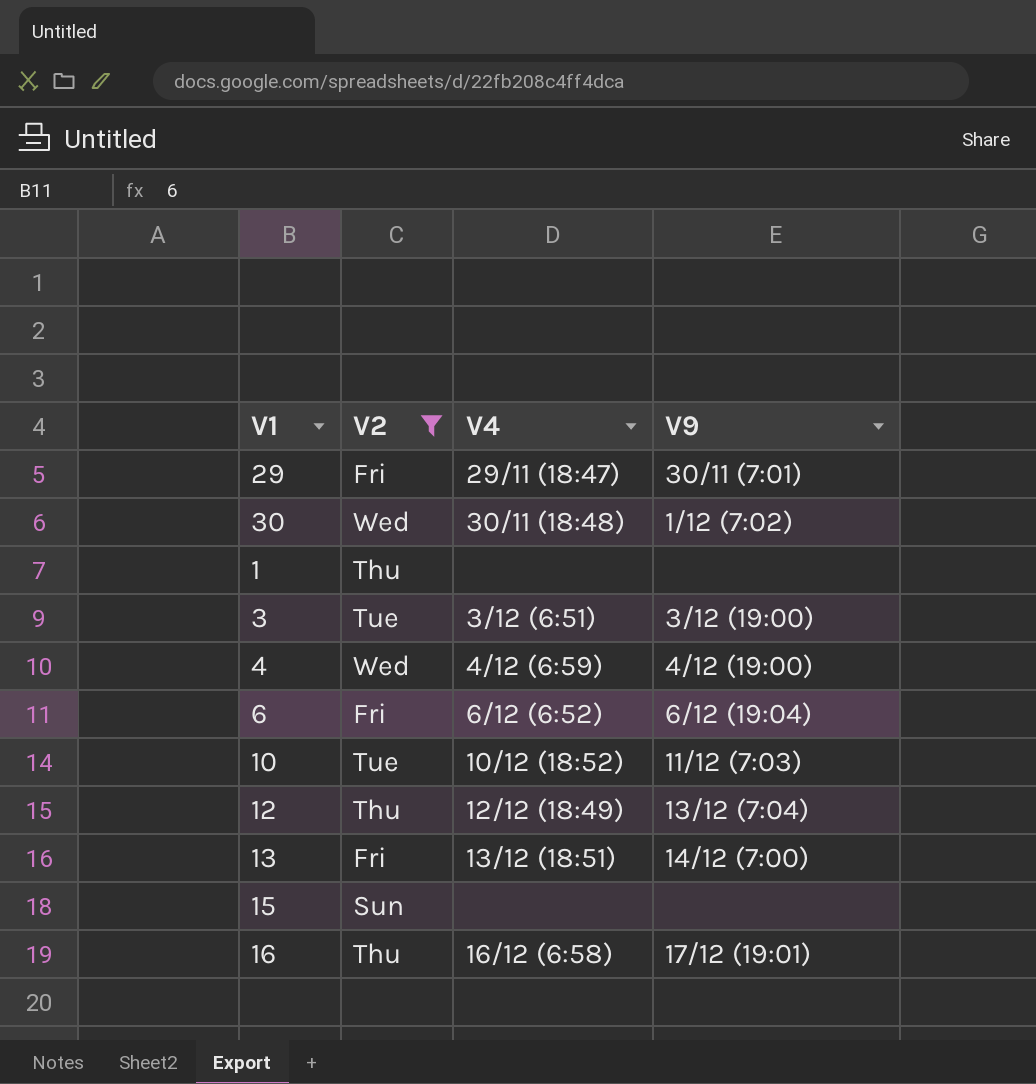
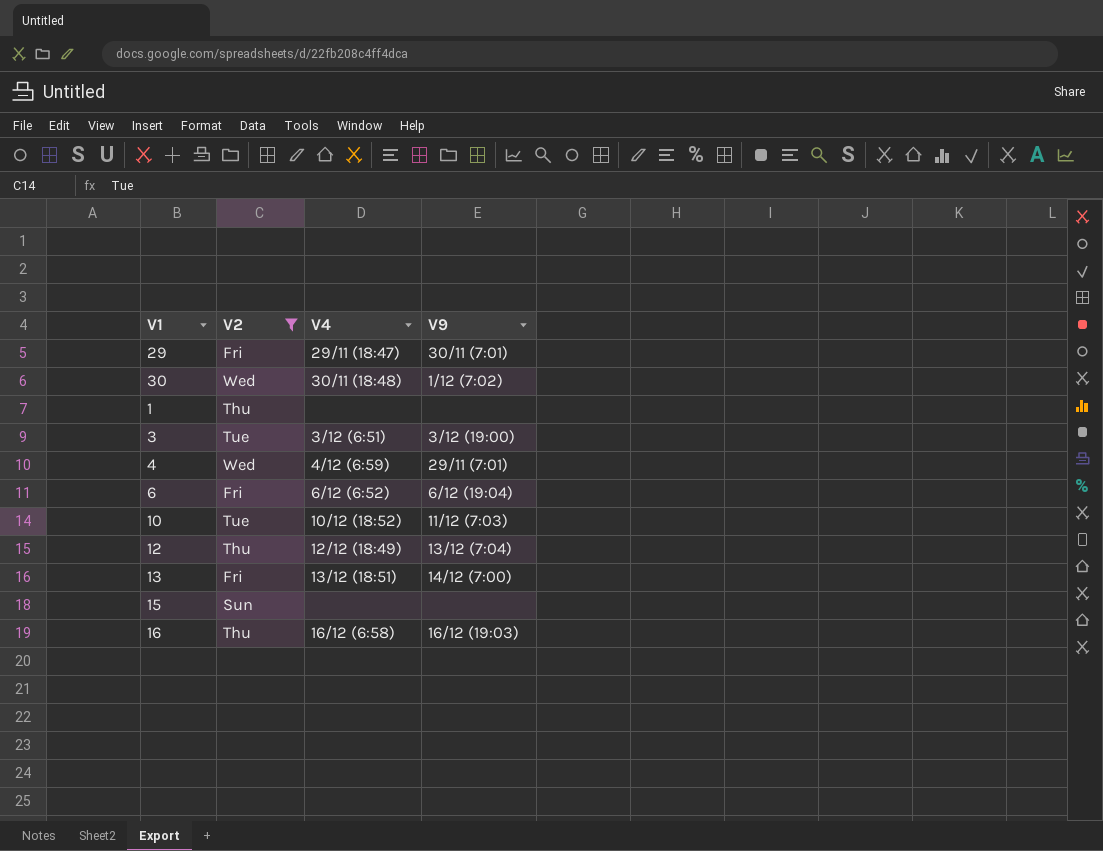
4 | V9: 4/12 (19:00) -> 29/11 (7:01)
16 | V9: 17/12 (19:01) -> 16/12 (19:03)

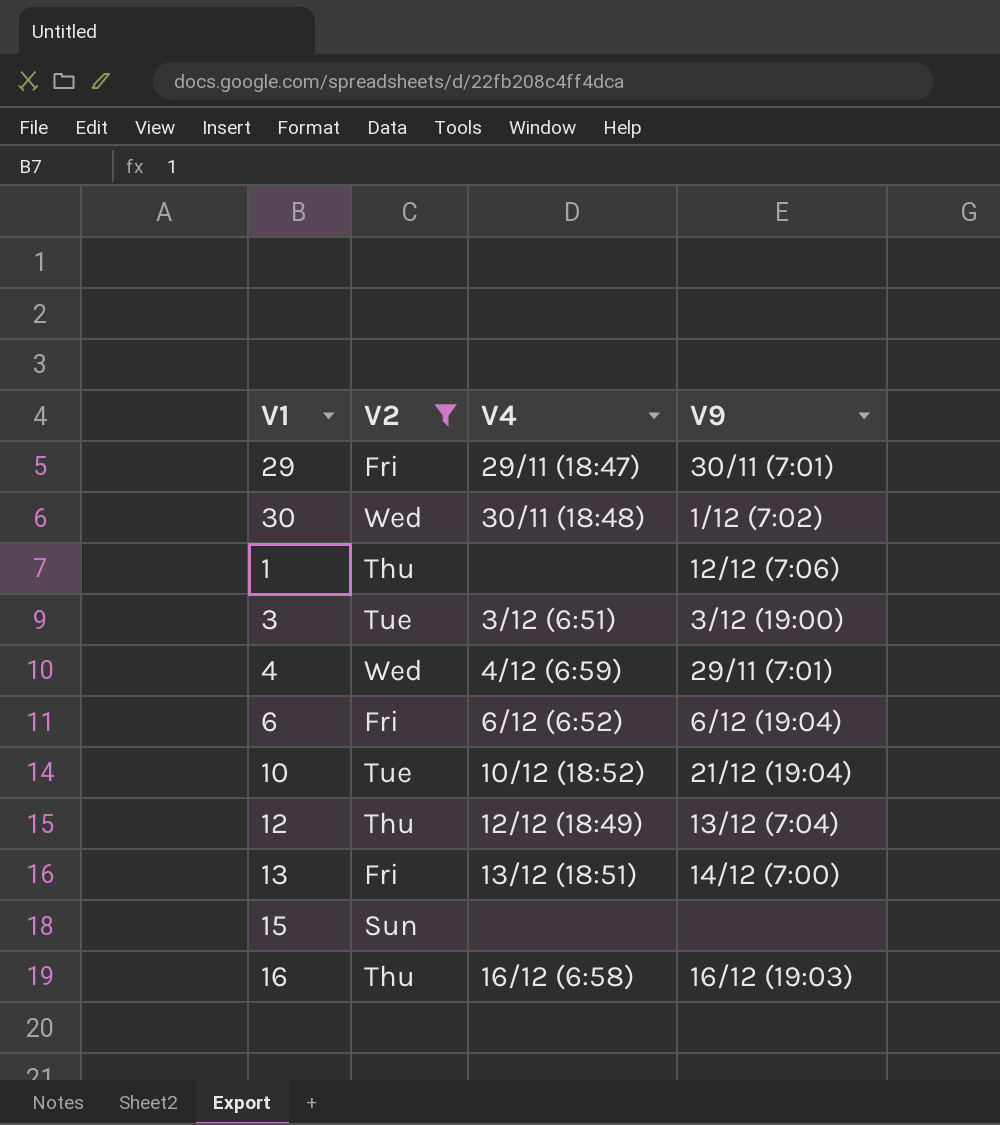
1 | V9: none -> 12/12 (7:06)
10 | V9: 11/12 (7:03) -> 21/12 (19:04)

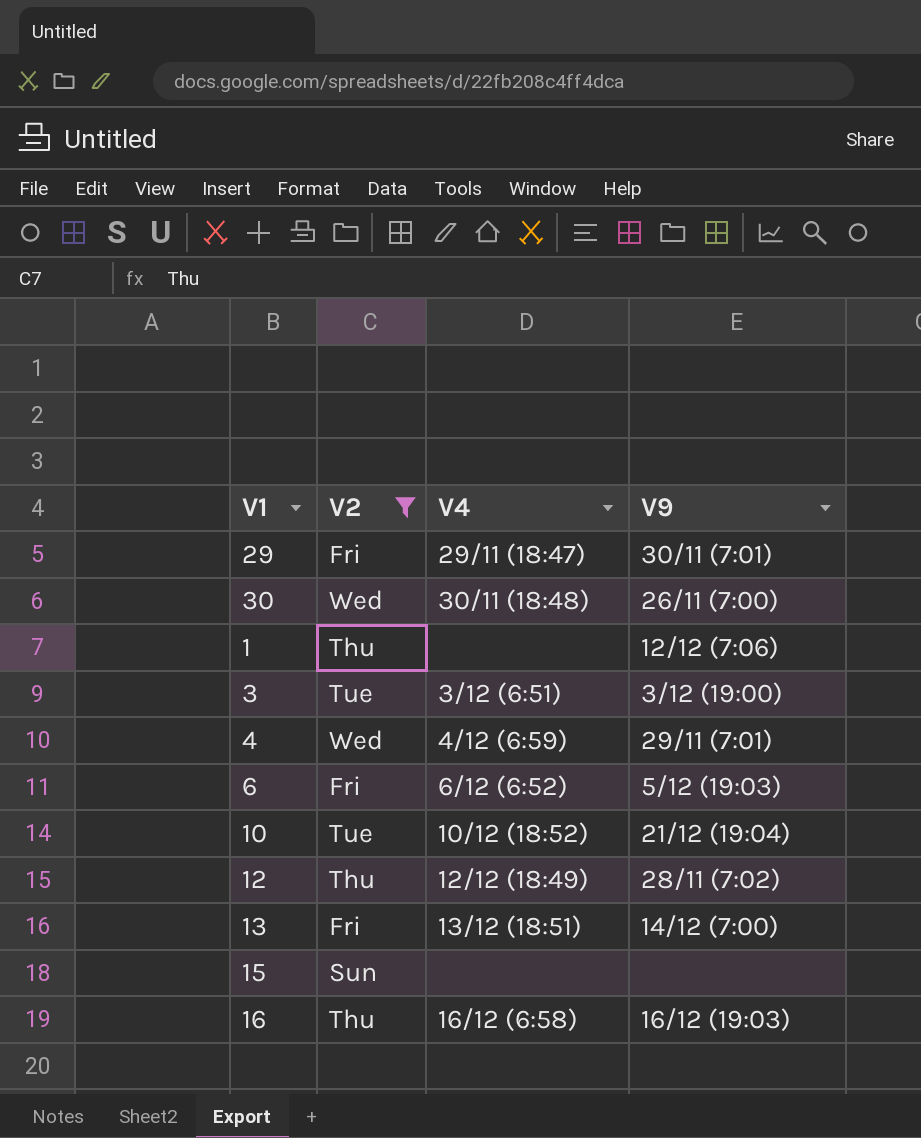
30 | V9: 1/12 (7:02) -> 26/11 (7:00)
6 | V9: 6/12 (19:04) -> 5/12 (19:03)
12 | V9: 13/12 (7:04) -> 28/11 (7:02)

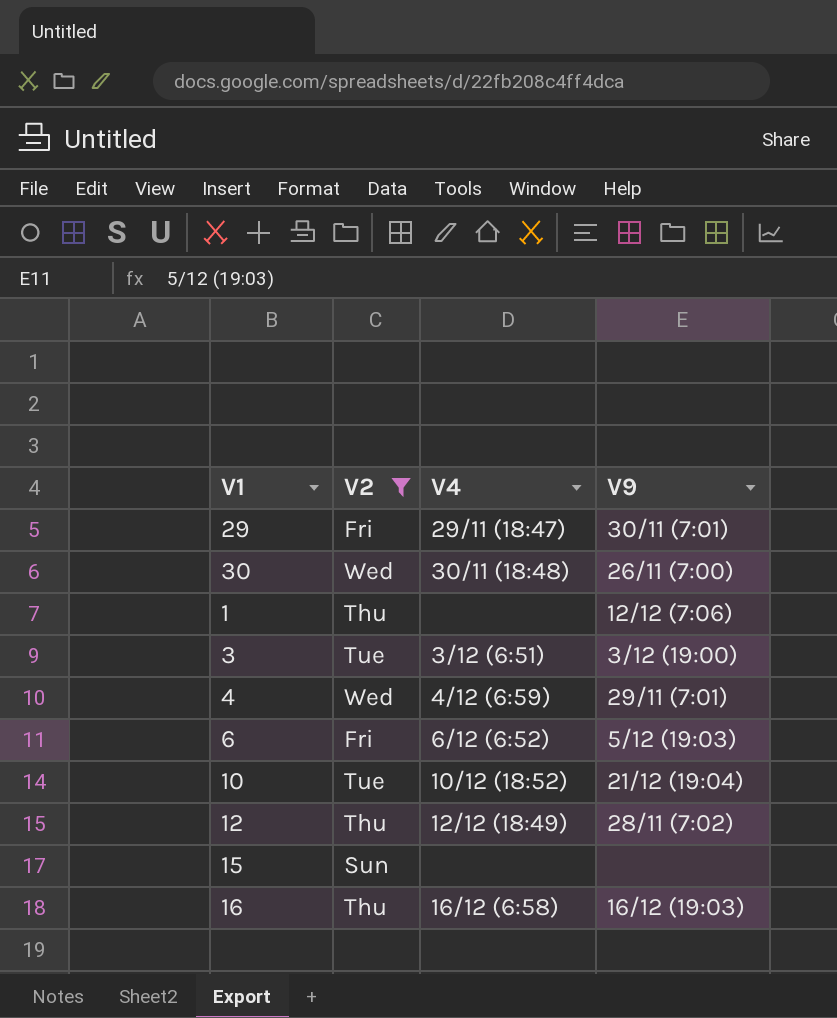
row 13: Fri | 13/12 (18:51) | 14/12 (7:00) -> none

